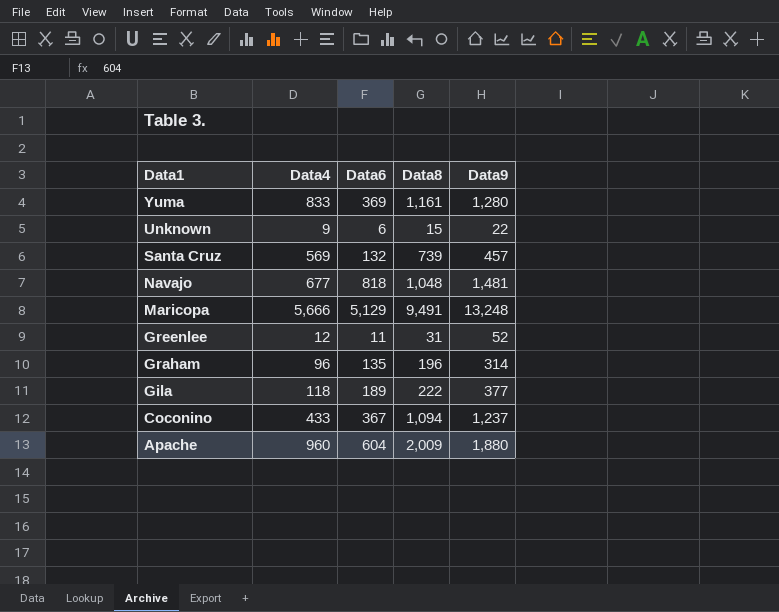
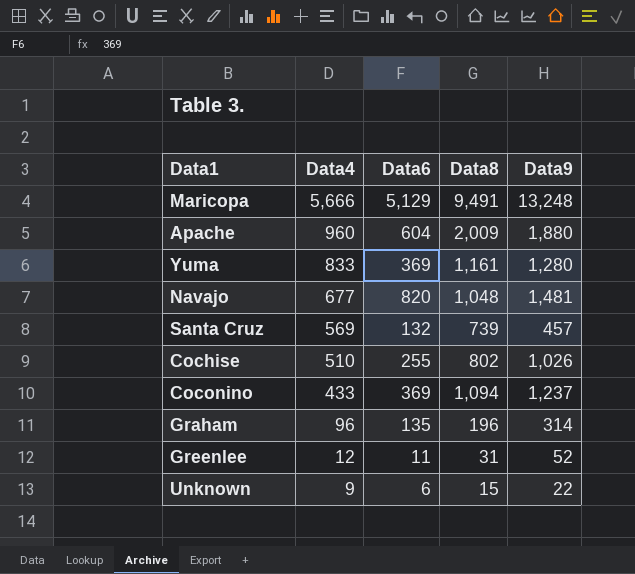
row order: Data1 descending -> Data4 descending
row Gila: 118 | 189 | 222 | 377 -> none
Navajo | Data6: 818 -> 820
row Cochise: none -> 510 | 255 | 802 | 1,026
Coconino | Data6: 367 -> 369

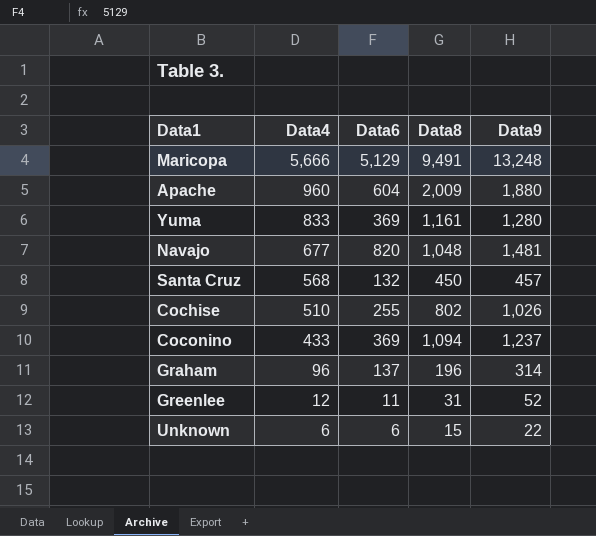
Santa Cruz | Data4: 569 -> 568
Santa Cruz | Data8: 739 -> 450
Graham | Data6: 135 -> 137
Unknown | Data4: 9 -> 6

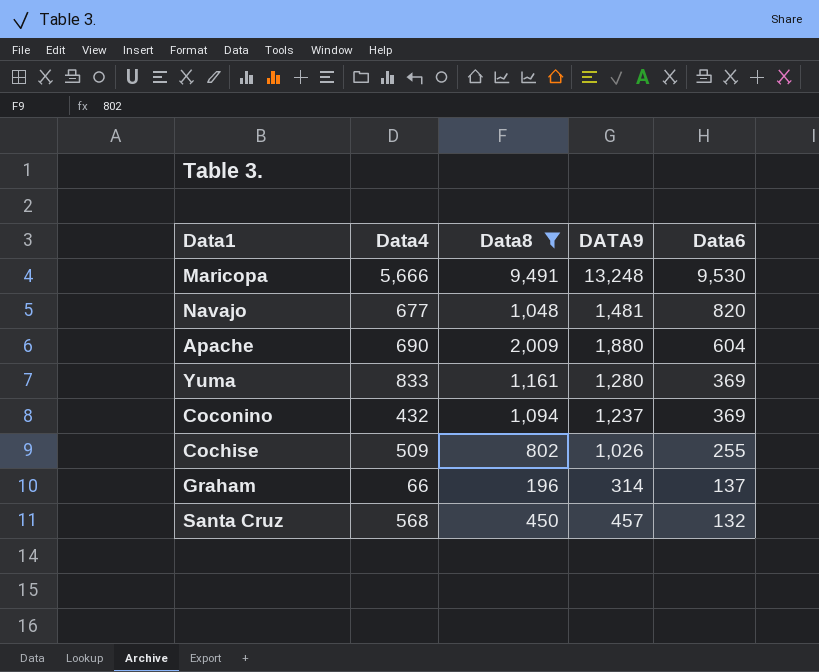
filter: none -> Data8 >= 196
row order: Data4 descending -> Data6 descending
column name: Data9 -> DATA9
column Data6 | position: 3 -> 5
Maricopa | Data6: 5,129 -> 9,530
Apache | Data4: 960 -> 690
Coconino | Data4: 433 -> 432
Cochise | Data4: 510 -> 509
Graham | Data4: 96 -> 66

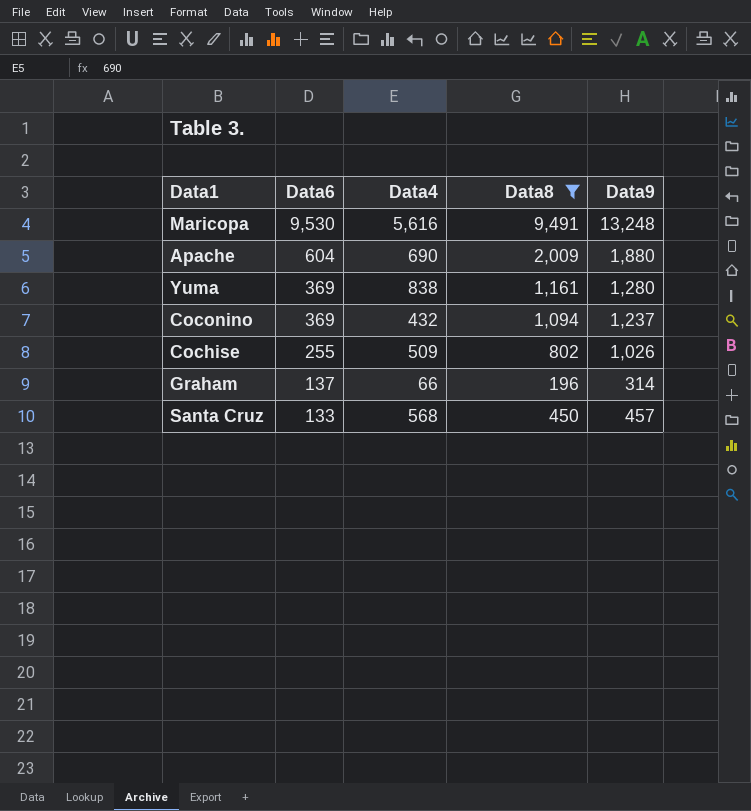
column Data6 | position: 5 -> 2
column name: DATA9 -> Data9
row Navajo: 677 | 1,048 | 1,481 | 820 -> none
Maricopa | Data4: 5,666 -> 5,616
Yuma | Data4: 833 -> 838
Santa Cruz | Data6: 132 -> 133

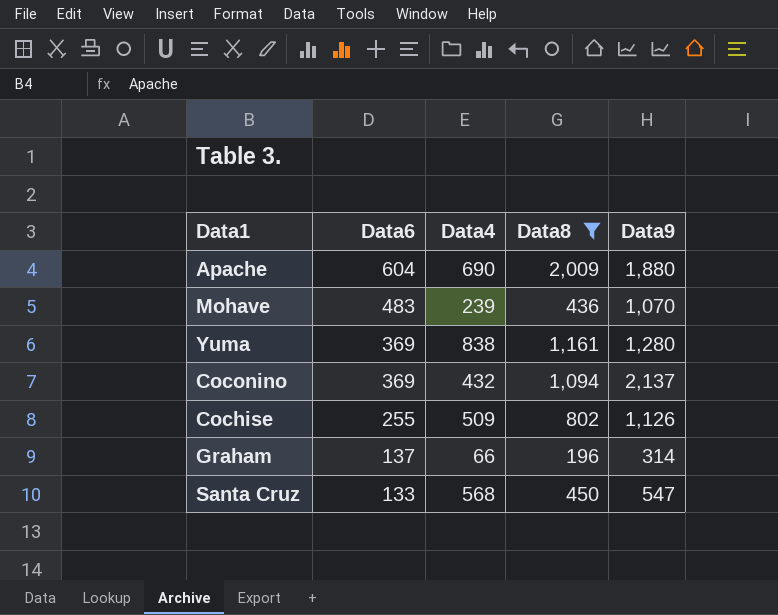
row Maricopa: 9,530 | 5,616 | 9,491 | 13,248 -> none
row Mohave: none -> 483 | 239 | 436 | 1,070
Coconino | Data9: 1,237 -> 2,137
Cochise | Data9: 1,026 -> 1,126
Santa Cruz | Data9: 457 -> 547

